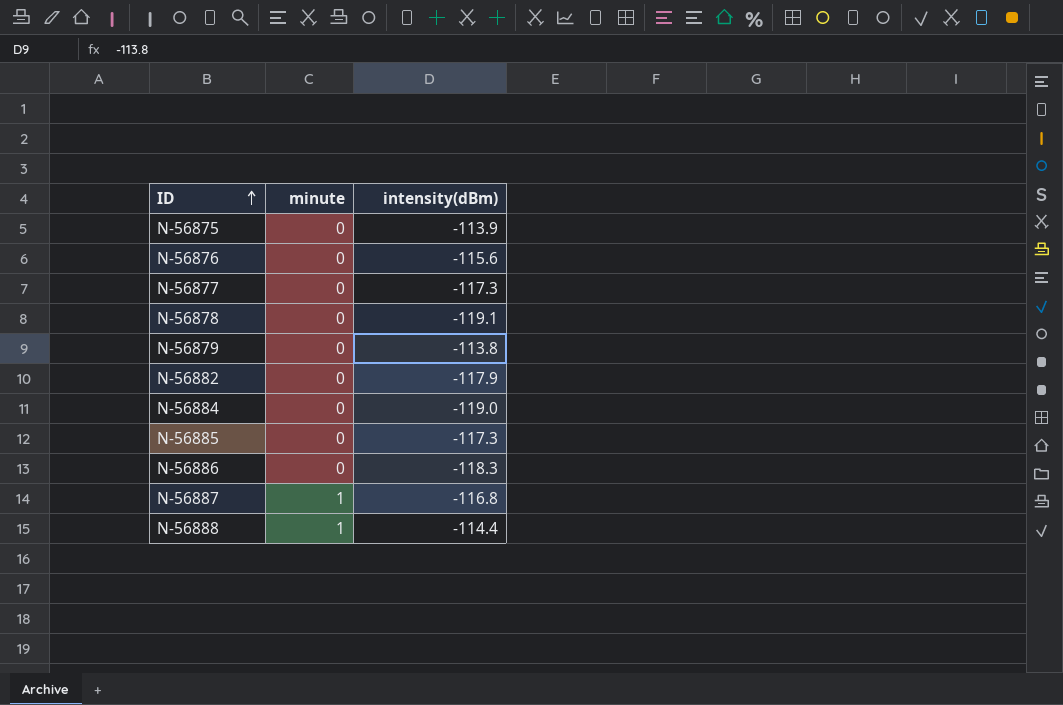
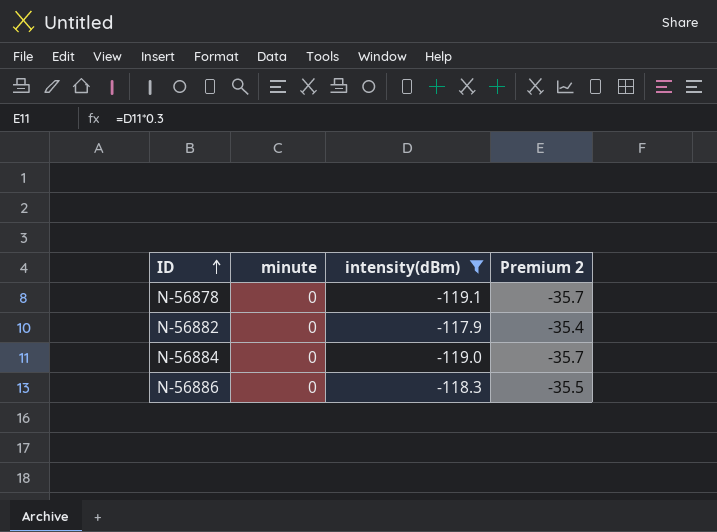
filter: none -> intensity(dBm) <= -117.9
column Premium 2 | formula: none -> [intensity(dBm)] * 0.3

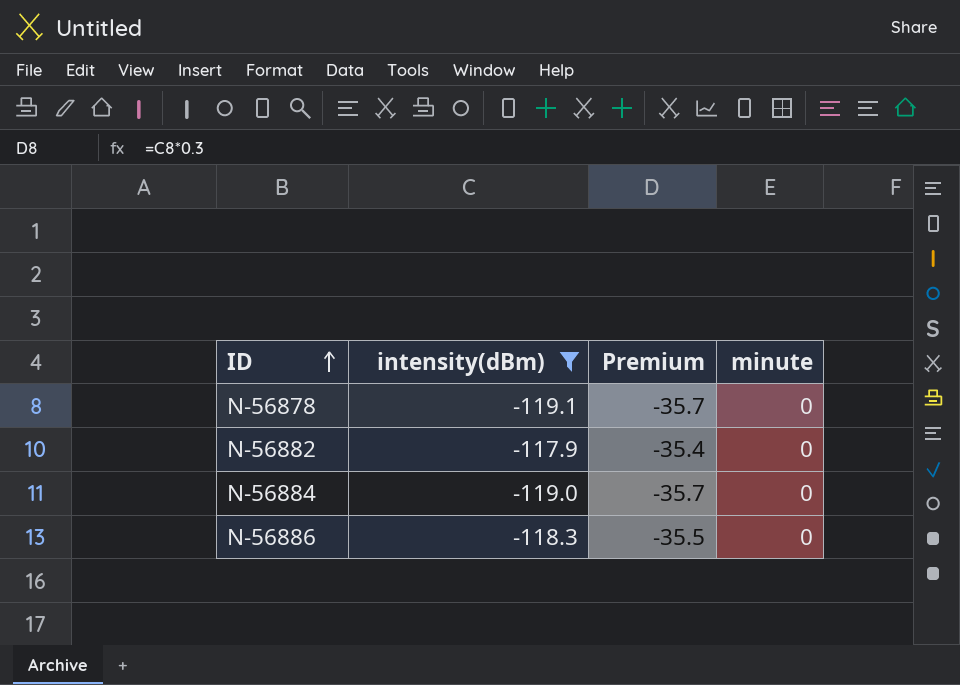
column name: Premium 2 -> Premium
column minute | position: 2 -> 4

